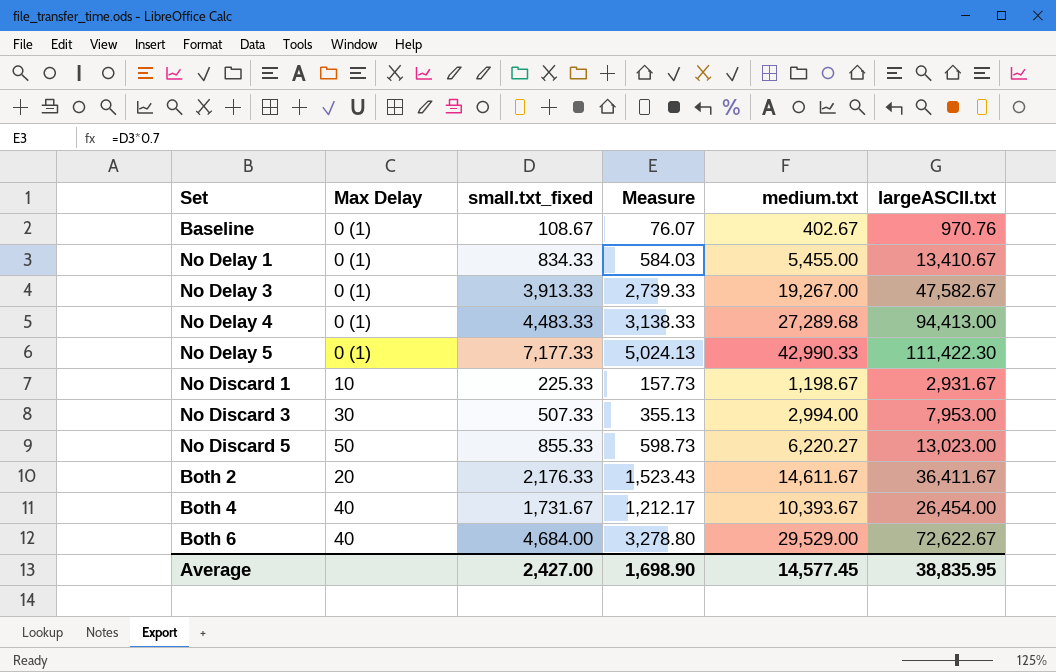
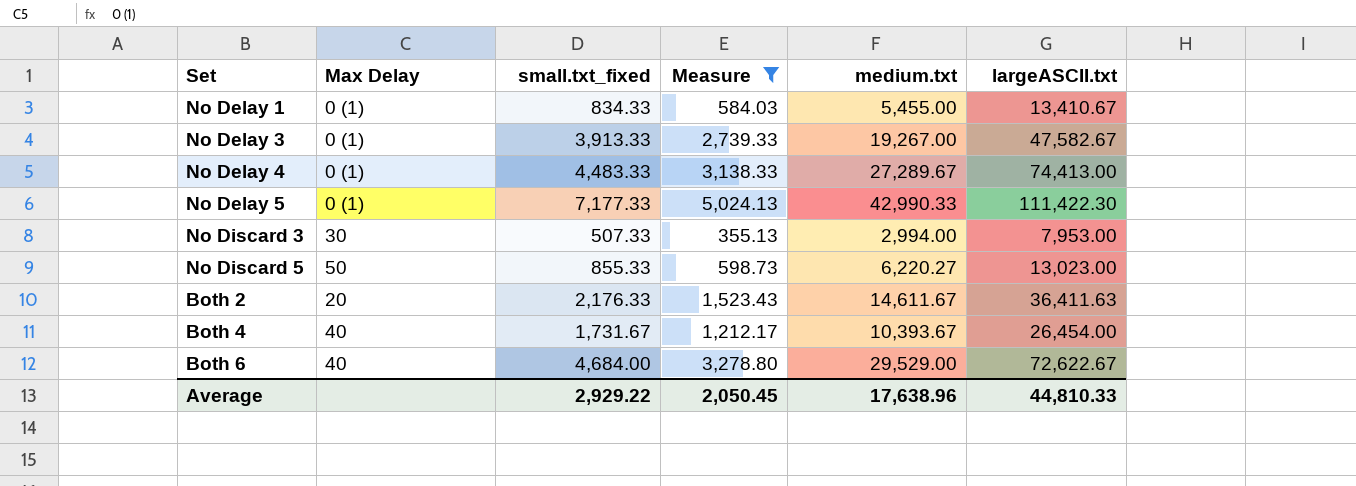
filter: none -> Measure >= 355.13
No Delay 4 | medium.txt: 27,289.68 -> 27,289.67
No Delay 4 | largeASCII.txt: 94,413.00 -> 74,413.00
Both 2 | largeASCII.txt: 36,411.67 -> 36,411.63
Average | small.txt_fixed: 2,427.00 -> 2,929.22
Average | Measure: 1,698.90 -> 2,050.45
Average | medium.txt: 14,577.45 -> 17,638.96
Average | largeASCII.txt: 38,835.95 -> 44,810.33

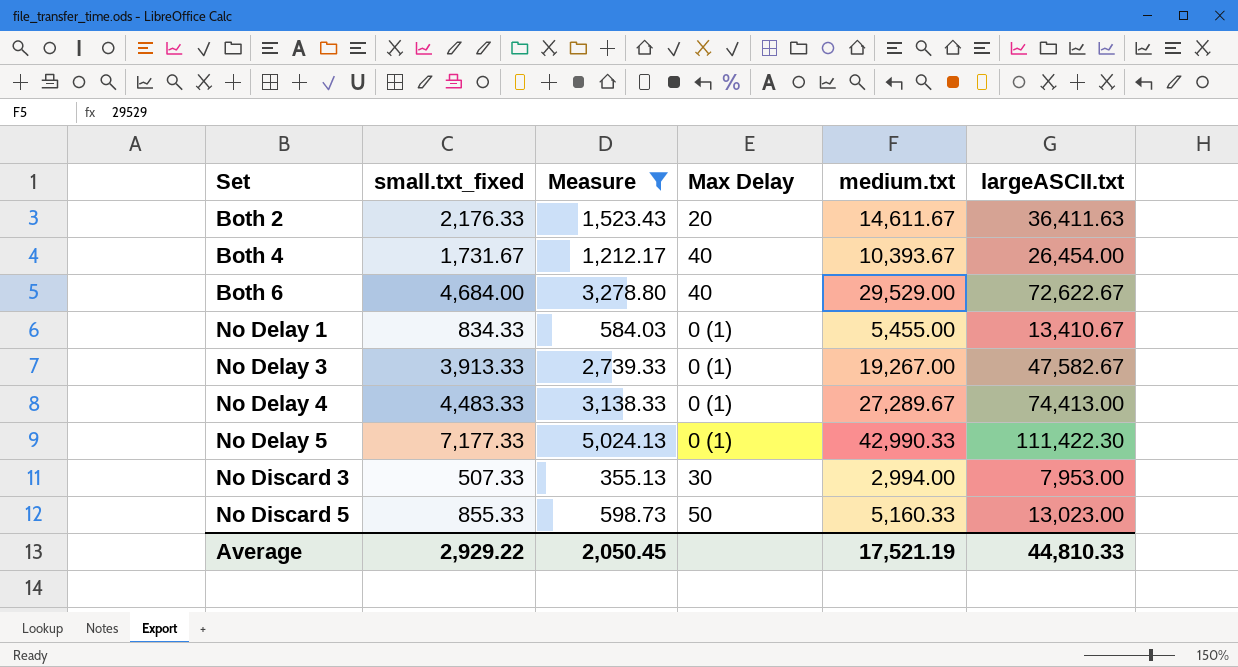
row order: none -> Set ascending
column Max Delay | position: 2 -> 4
No Discard 5 | medium.txt: 6,220.27 -> 5,160.33
Average | medium.txt: 17,638.96 -> 17,521.19

